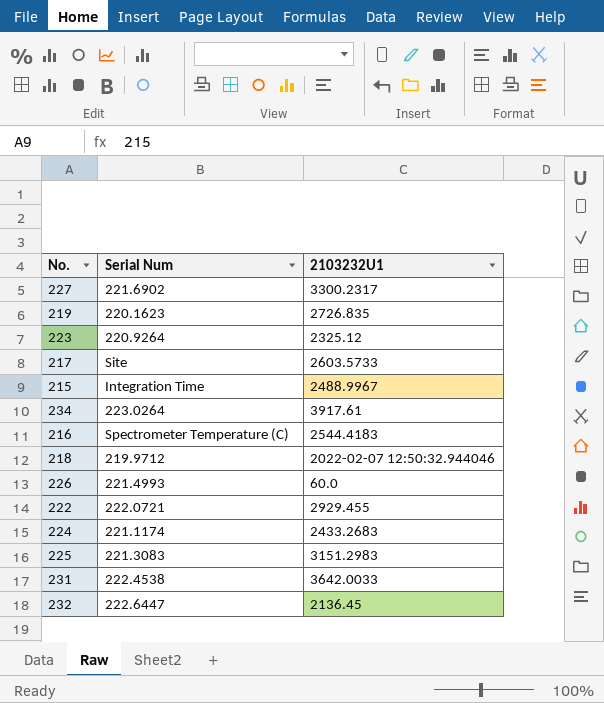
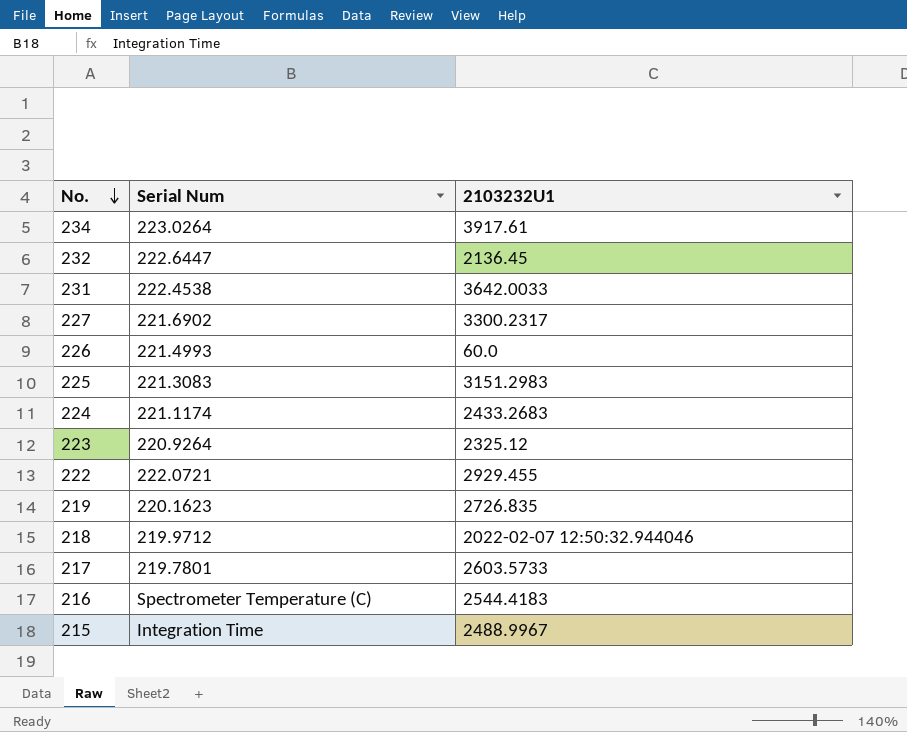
row order: none -> No. descending
217 | Serial Num: Site -> 219.7801

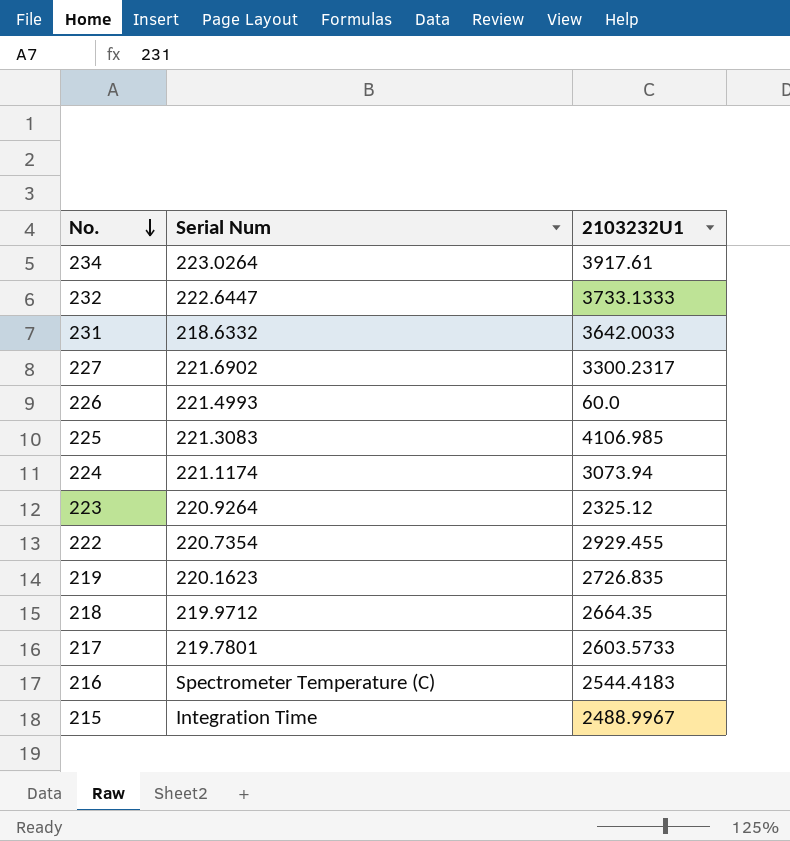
232 | 2103232U1: 2136.45 -> 3733.1333
231 | Serial Num: 222.4538 -> 218.6332
225 | 2103232U1: 3151.2983 -> 4106.985
224 | 2103232U1: 2433.2683 -> 3073.94
222 | Serial Num: 222.0721 -> 220.7354
218 | 2103232U1: 2022-02-07 12:50:32.944046 -> 2664.35

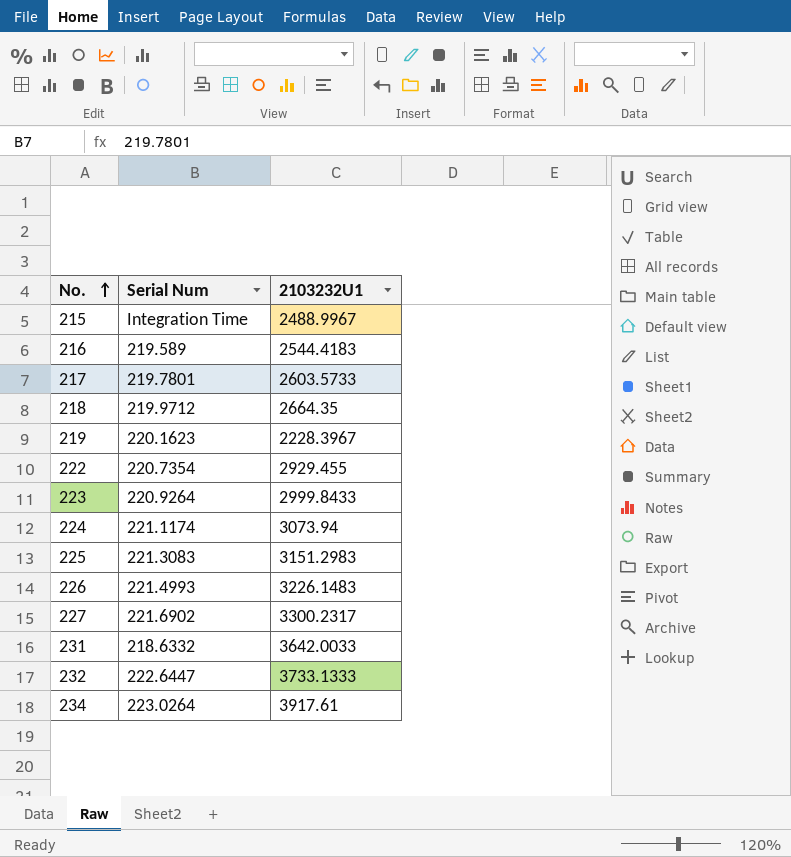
row order: No. descending -> No. ascending
216 | Serial Num: Spectrometer Temperature (C) -> 219.589
219 | 2103232U1: 2726.835 -> 2228.3967
223 | 2103232U1: 2325.12 -> 2999.8433
225 | 2103232U1: 4106.985 -> 3151.2983
226 | 2103232U1: 60.0 -> 3226.1483

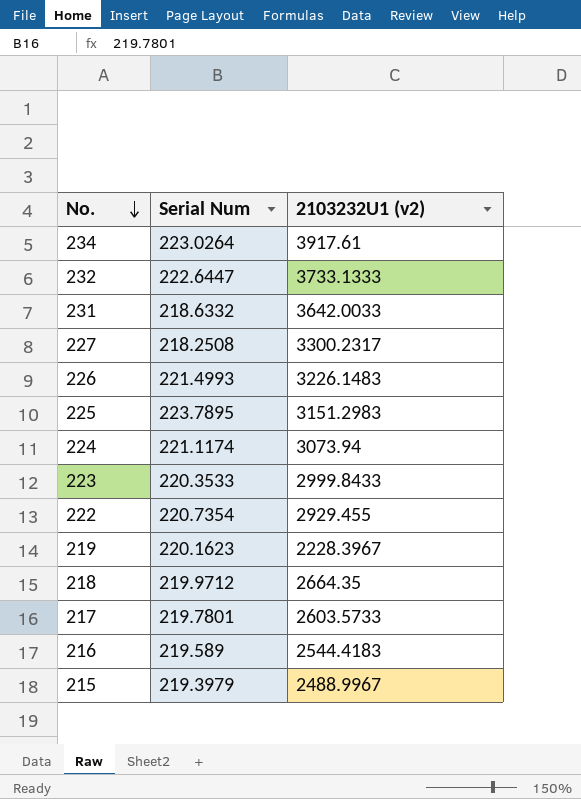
row order: No. ascending -> No. descending
column name: 2103232U1 -> 2103232U1 (v2)
227 | Serial Num: 221.6902 -> 218.2508
225 | Serial Num: 221.3083 -> 223.7895
223 | Serial Num: 220.9264 -> 220.3533
215 | Serial Num: Integration Time -> 219.3979

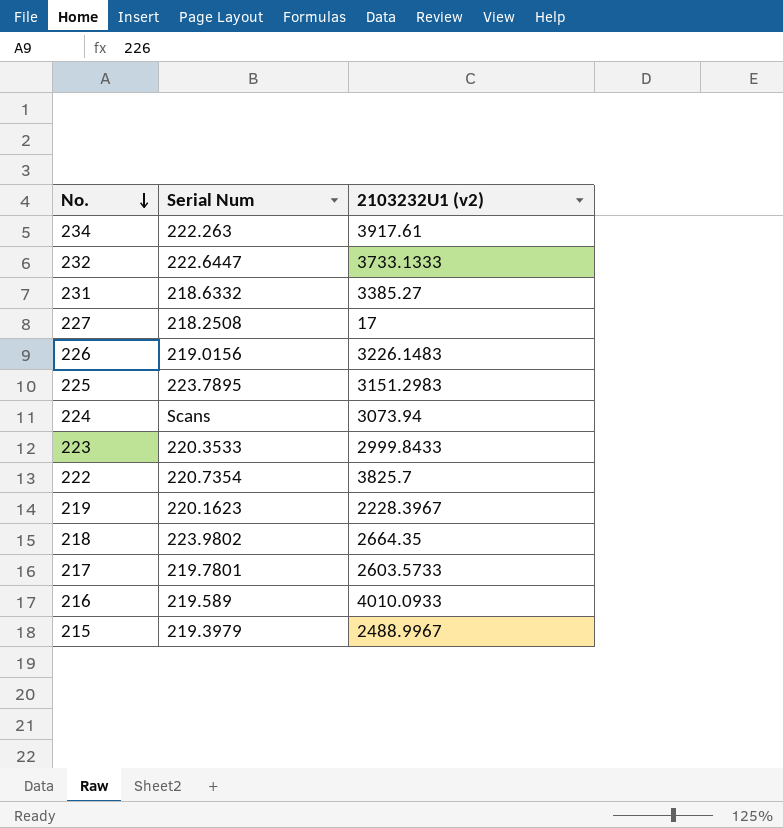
234 | Serial Num: 223.0264 -> 222.263
231 | 2103232U1 (v2): 3642.0033 -> 3385.27
227 | 2103232U1 (v2): 3300.2317 -> 17
226 | Serial Num: 221.4993 -> 219.0156
224 | Serial Num: 221.1174 -> Scans
222 | 2103232U1 (v2): 2929.455 -> 3825.7
218 | Serial Num: 219.9712 -> 223.9802
216 | 2103232U1 (v2): 2544.4183 -> 4010.0933

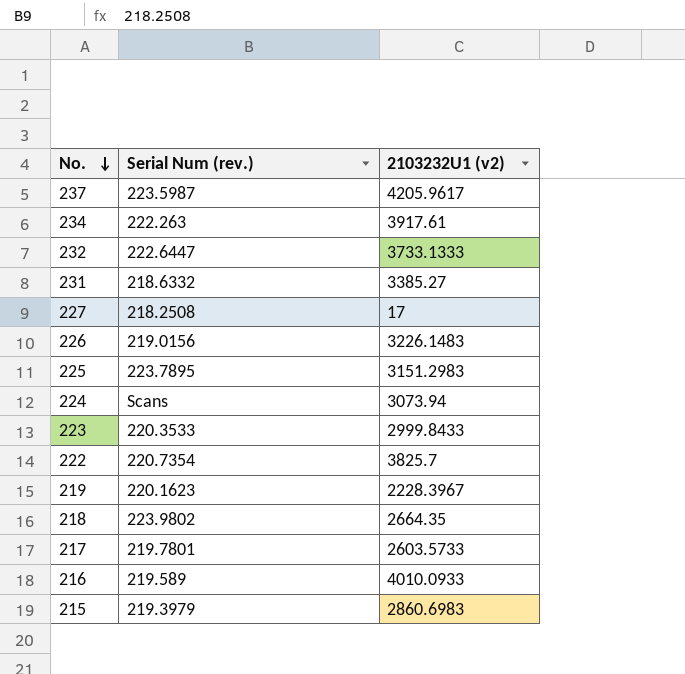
column name: Serial Num -> Serial Num (rev.)
row 237: none -> 223.5987 | 4205.9617
215 | 2103232U1 (v2): 2488.9967 -> 2860.6983

